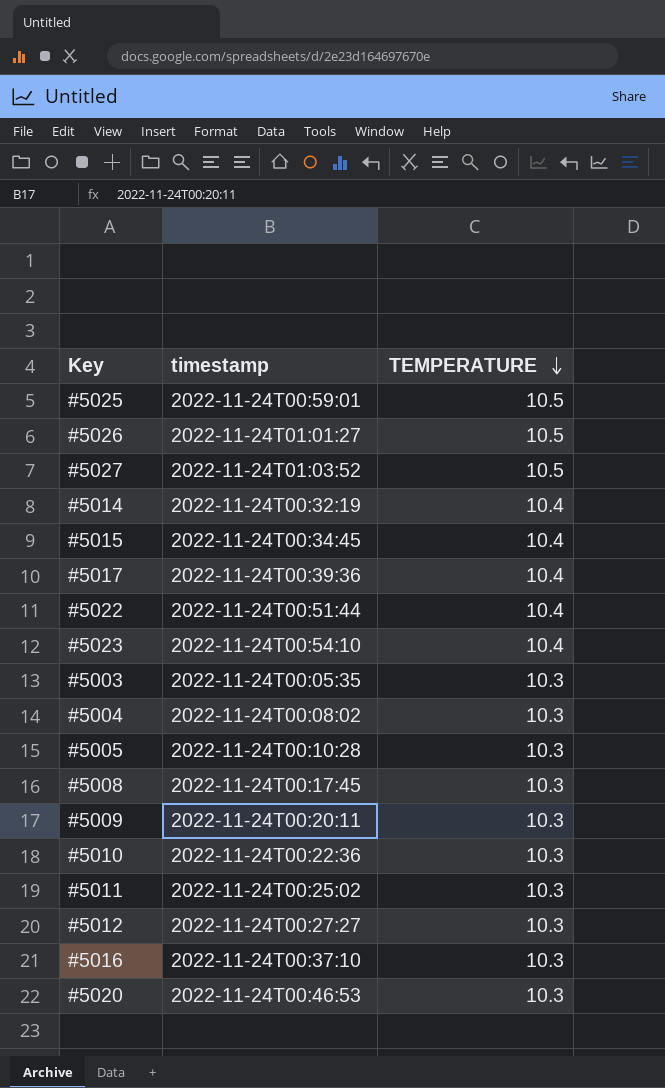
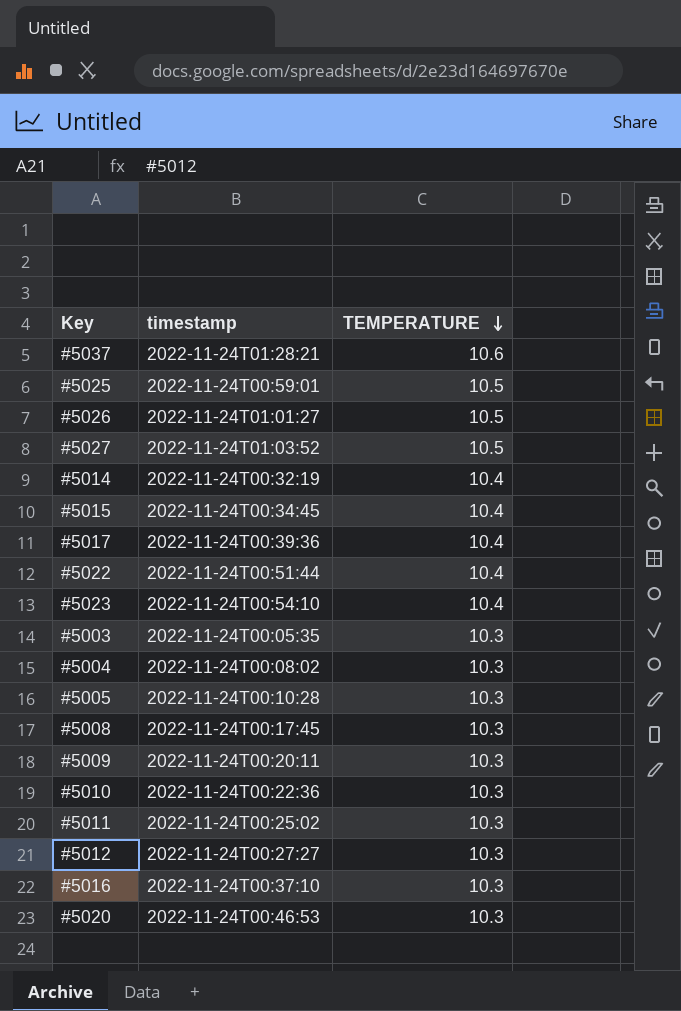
row #5037: none -> 2022-11-24T01:28:21 | 10.6

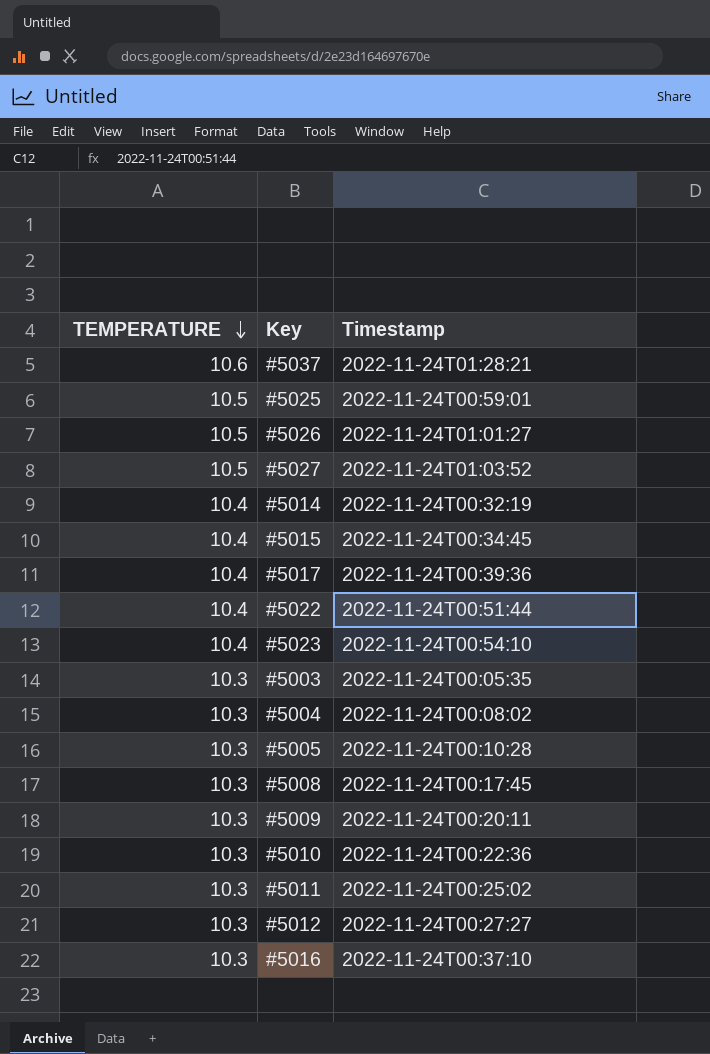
column TEMPERATURE | position: 3 -> 1
column name: timestamp -> Timestamp
row #5020: 2022-11-24T00:46:53 | 10.3 -> none

